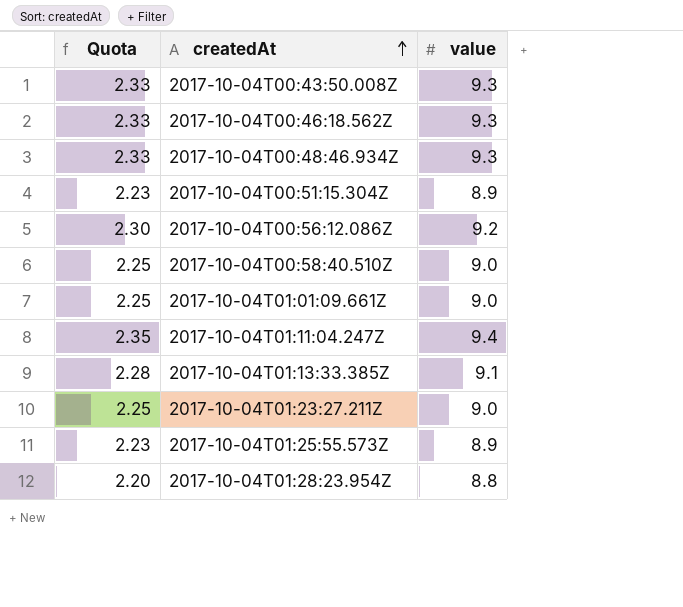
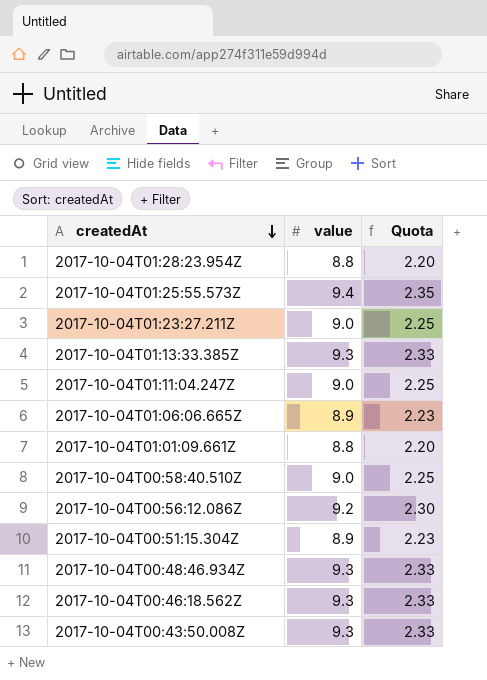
row order: createdAt ascending -> createdAt descending
column Quota | position: 1 -> 3
2017-10-04T01:25:55.573Z | value: 8.9 -> 9.4
2017-10-04T01:25:55.573Z | Quota: 2.23 -> 2.35
2017-10-04T01:13:33.385Z | value: 9.1 -> 9.3
2017-10-04T01:13:33.385Z | Quota: 2.28 -> 2.33
2017-10-04T01:11:04.247Z | value: 9.4 -> 9.0
2017-10-04T01:11:04.247Z | Quota: 2.35 -> 2.25
row 2017-10-04T01:06:06.665Z: none -> 8.9 | 2.23
2017-10-04T01:01:09.661Z | value: 9.0 -> 8.8
2017-10-04T01:01:09.661Z | Quota: 2.25 -> 2.20

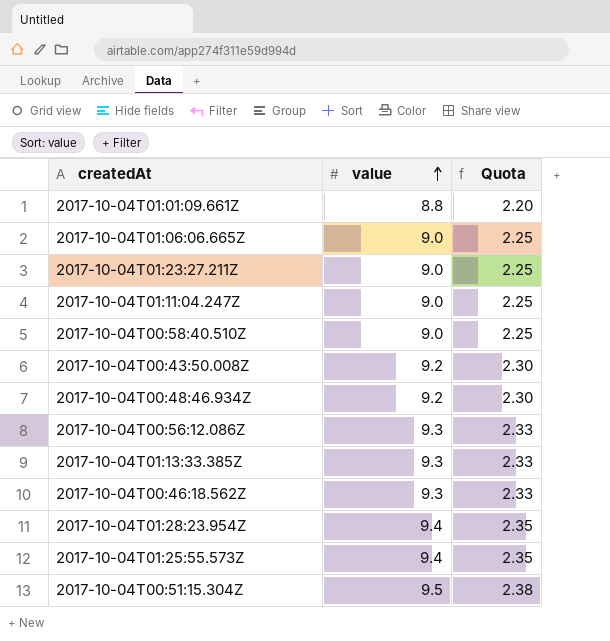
row order: createdAt descending -> value ascending
2017-10-04T01:06:06.665Z | value: 8.9 -> 9.0
2017-10-04T01:06:06.665Z | Quota: 2.23 -> 2.25
2017-10-04T00:43:50.008Z | value: 9.3 -> 9.2
2017-10-04T00:43:50.008Z | Quota: 2.33 -> 2.30
2017-10-04T00:48:46.934Z | value: 9.3 -> 9.2
2017-10-04T00:48:46.934Z | Quota: 2.33 -> 2.30
2017-10-04T00:56:12.086Z | value: 9.2 -> 9.3
2017-10-04T00:56:12.086Z | Quota: 2.30 -> 2.33
2017-10-04T01:28:23.954Z | value: 8.8 -> 9.4
2017-10-04T01:28:23.954Z | Quota: 2.20 -> 2.35
2017-10-04T00:51:15.304Z | value: 8.9 -> 9.5
2017-10-04T00:51:15.304Z | Quota: 2.23 -> 2.38

